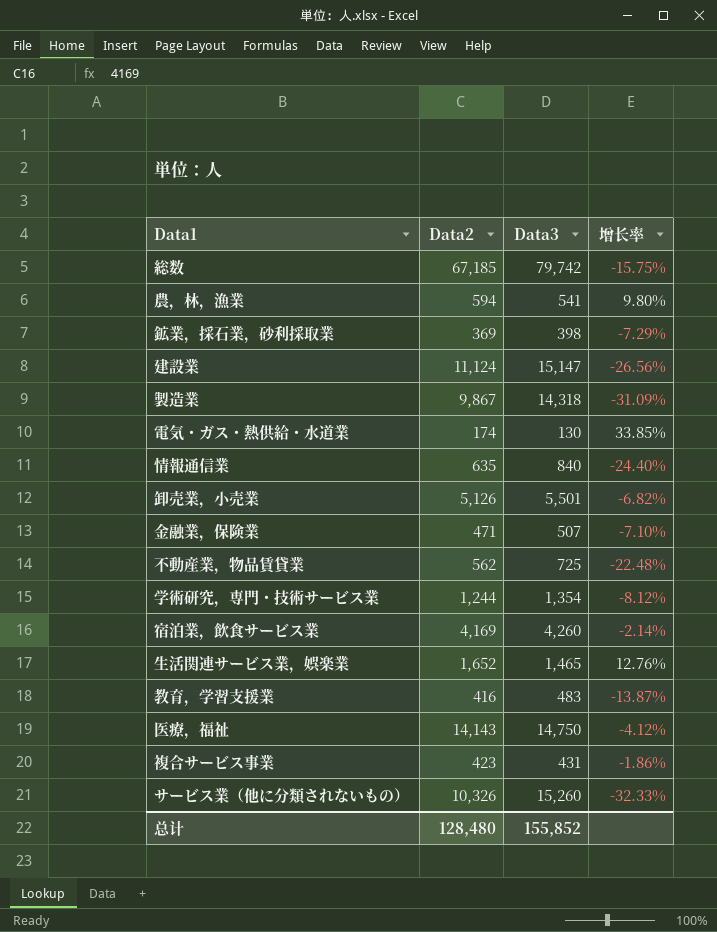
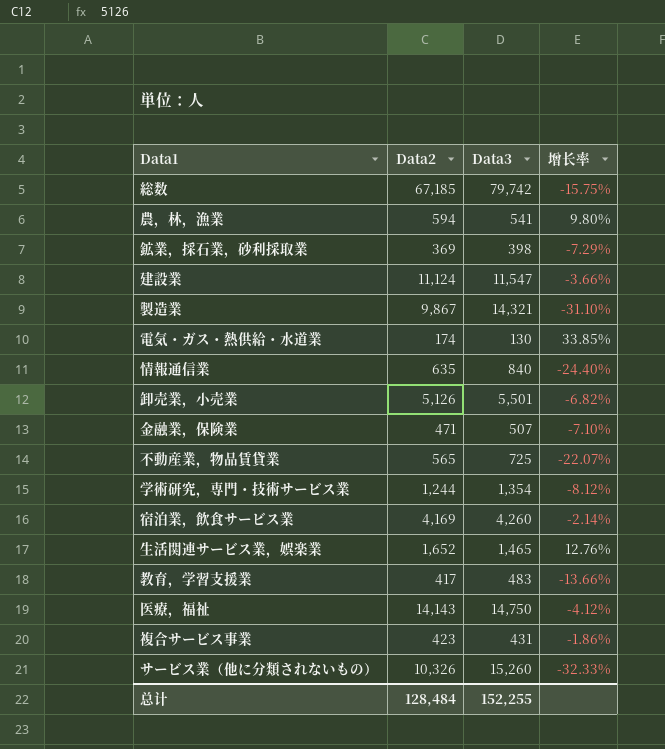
建設業 | Data3: 15,147 -> 11,547
建設業 | 增长率: -26.56% -> -3.66%
製造業 | Data3: 14,318 -> 14,321
製造業 | 增长率: -31.09% -> -31.10%
不動産業，物品賃貸業 | Data2: 562 -> 565
不動産業，物品賃貸業 | 增长率: -22.48% -> -22.07%
教育，学習支援業 | Data2: 416 -> 417
教育，学習支援業 | 增长率: -13.87% -> -13.66%
总计 | Data2: 128,480 -> 128,484
总计 | Data3: 155,852 -> 152,255

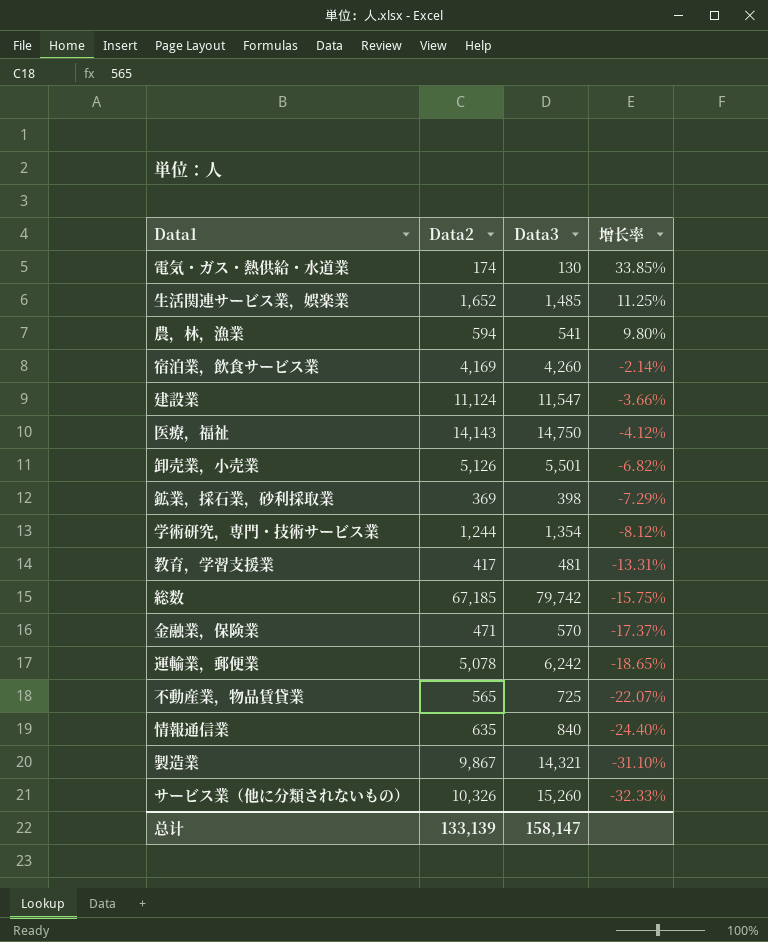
row order: none -> 增长率 descending
row 複合サービス事業: 423 | 431 | -1.86% -> none
生活関連サービス業，娯楽業 | Data3: 1,465 -> 1,485
生活関連サービス業，娯楽業 | 增长率: 12.76% -> 11.25%
教育，学習支援業 | Data3: 483 -> 481
教育，学習支援業 | 增长率: -13.66% -> -13.31%
金融業，保険業 | Data3: 507 -> 570
金融業，保険業 | 增长率: -7.10% -> -17.37%
row 運輸業，郵便業: none -> 5,078 | 6,242 | -18.65%
总计 | Data2: 128,484 -> 133,139
总计 | Data3: 152,255 -> 158,147

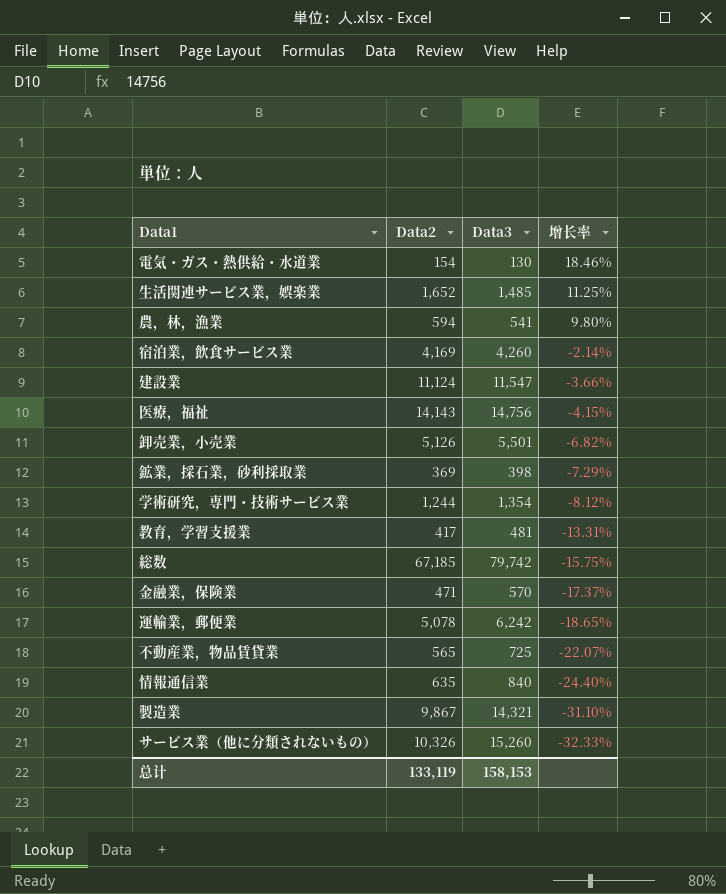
電気・ガス・熱供給・水道業 | Data2: 174 -> 154
電気・ガス・熱供給・水道業 | 增长率: 33.85% -> 18.46%
医療，福祉 | Data3: 14,750 -> 14,756
医療，福祉 | 增长率: -4.12% -> -4.15%
总计 | Data2: 133,139 -> 133,119
总计 | Data3: 158,147 -> 158,153

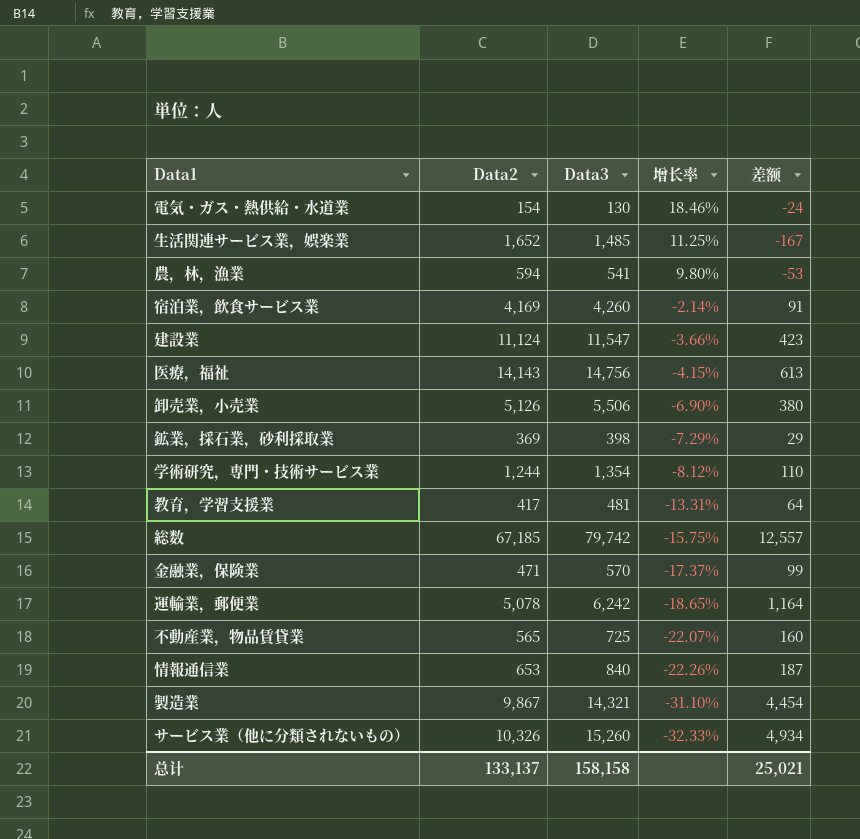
column 差额 | formula: none -> [Data3] - [Data2]
卸売業，小売業 | Data3: 5,501 -> 5,506
卸売業，小売業 | 增长率: -6.82% -> -6.90%
情報通信業 | Data2: 635 -> 653
情報通信業 | 增长率: -24.40% -> -22.26%
总计 | Data2: 133,119 -> 133,137
总计 | Data3: 158,153 -> 158,158

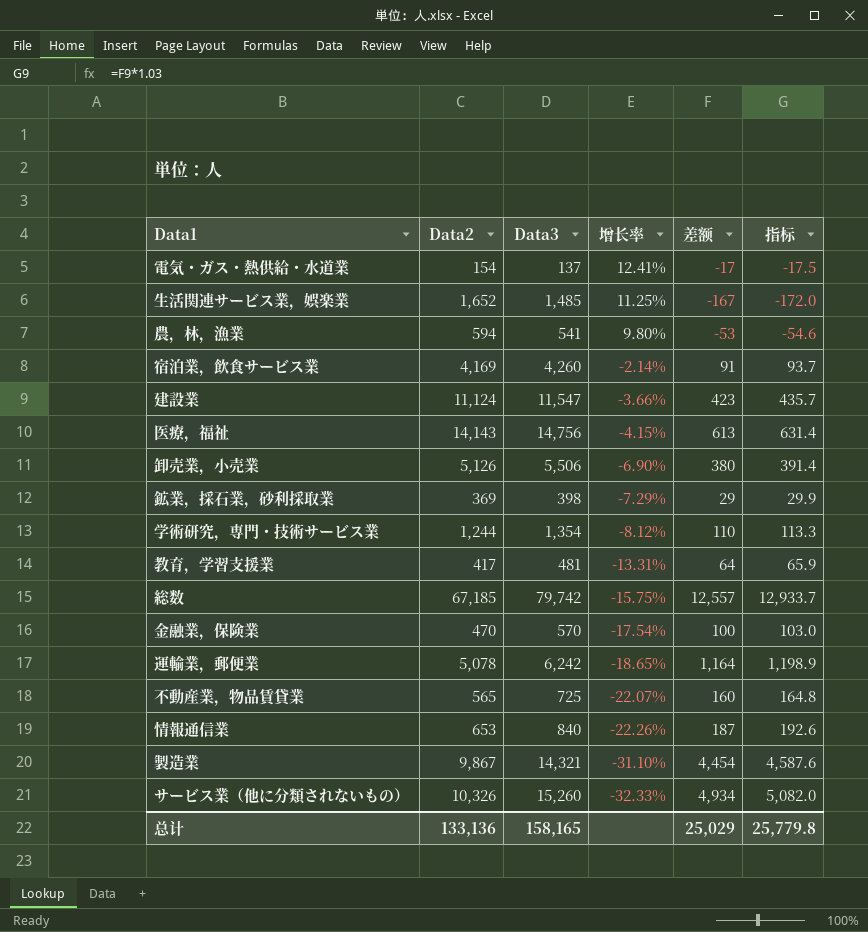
column 指标 | formula: none -> [差额] * 1.03
電気・ガス・熱供給・水道業 | Data3: 130 -> 137
電気・ガス・熱供給・水道業 | 增长率: 18.46% -> 12.41%
電気・ガス・熱供給・水道業 | 差额: -24 -> -17
金融業，保険業 | Data2: 471 -> 470
金融業，保険業 | 增长率: -17.37% -> -17.54%
金融業，保険業 | 差额: 99 -> 100
总计 | Data2: 133,137 -> 133,136
总计 | Data3: 158,158 -> 158,165
总计 | 差额: 25,021 -> 25,029

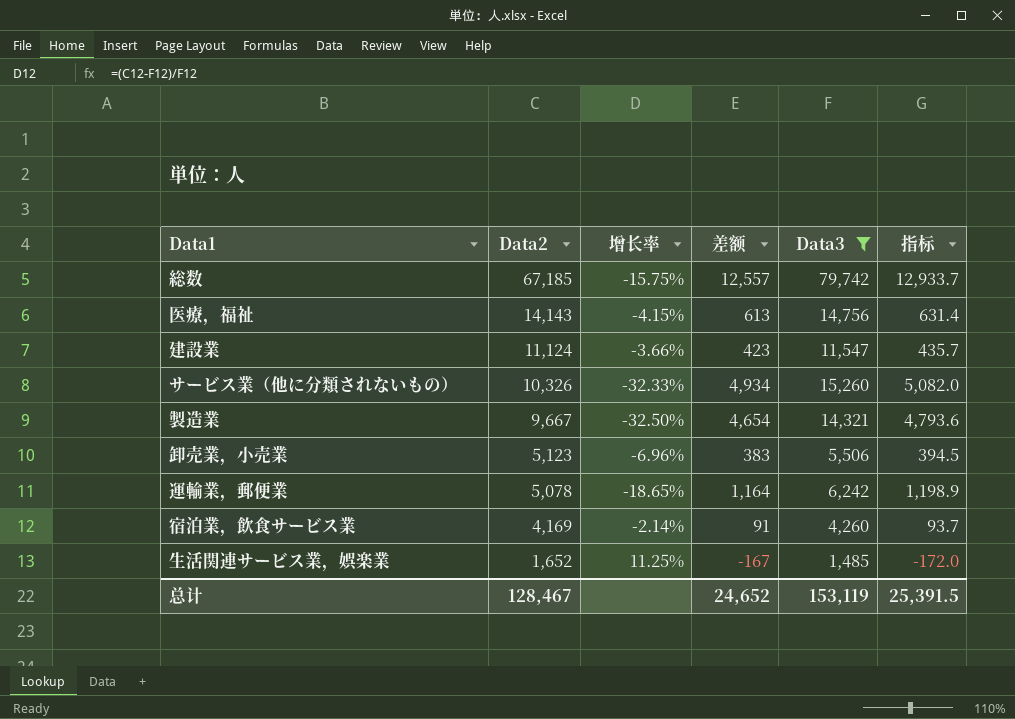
filter: none -> Data3 >= 1,485
row order: 增长率 descending -> Data2 descending
column Data3 | position: 3 -> 5
製造業 | Data2: 9,867 -> 9,667
製造業 | 增长率: -31.10% -> -32.50%
製造業 | 差额: 4,454 -> 4,654
製造業 | 指标: 4,587.6 -> 4,793.6
卸売業，小売業 | Data2: 5,126 -> 5,123
卸売業，小売業 | 增长率: -6.90% -> -6.96%
卸売業，小売業 | 差额: 380 -> 383
卸売業，小売業 | 指标: 391.4 -> 394.5
总计 | Data2: 133,136 -> 128,467
总计 | 差额: 25,029 -> 24,652
总计 | Data3: 158,165 -> 153,119
总计 | 指标: 25,779.8 -> 25,391.5

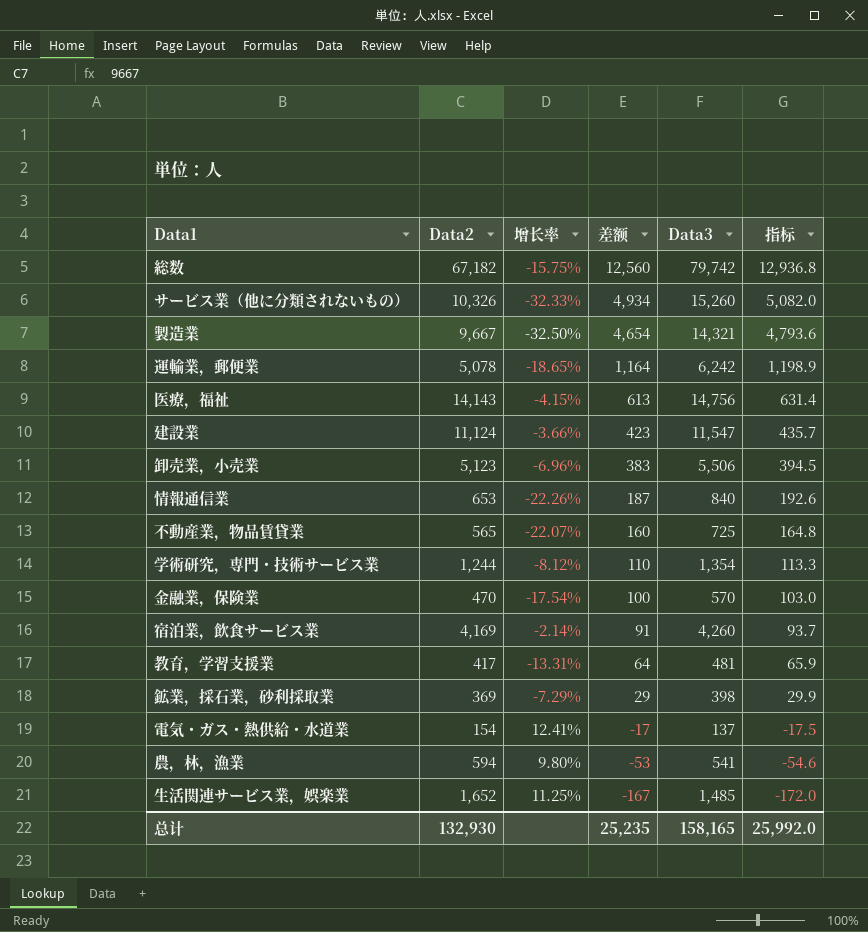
filter: Data3 >= 1,485 -> none
row order: Data2 descending -> 差额 descending
総数 | Data2: 67,185 -> 67,182
総数 | 差额: 12,557 -> 12,560
総数 | 指标: 12,933.7 -> 12,936.8
总计 | Data2: 128,467 -> 132,930
总计 | 差额: 24,652 -> 25,235
总计 | Data3: 153,119 -> 158,165
总计 | 指标: 25,391.5 -> 25,992.0

